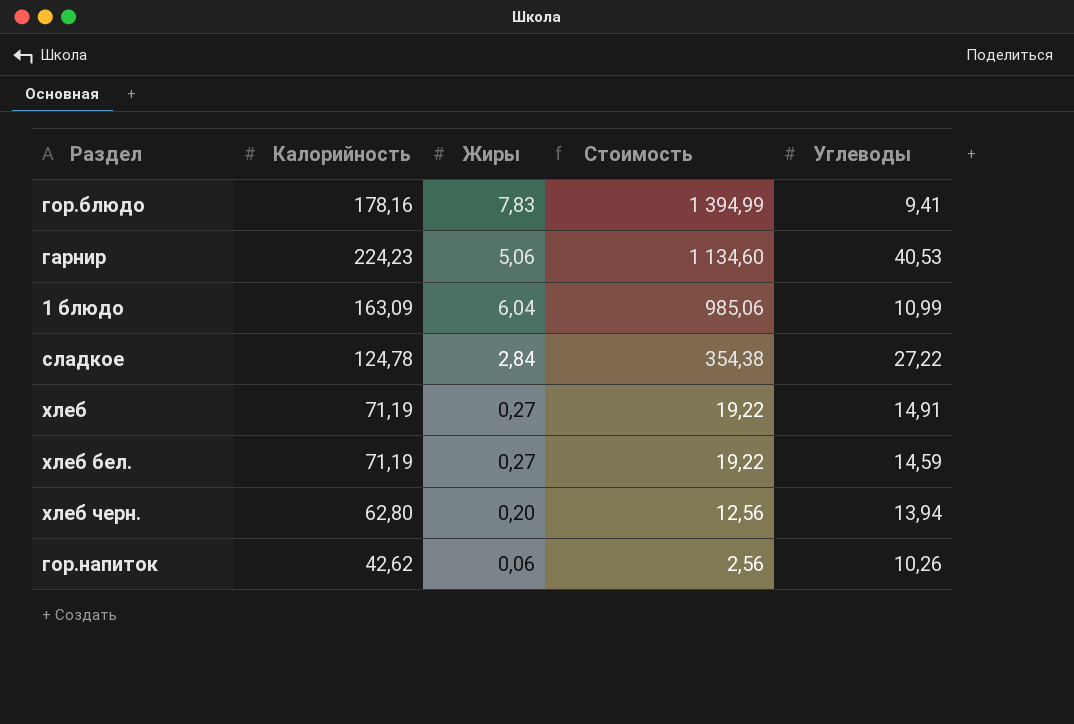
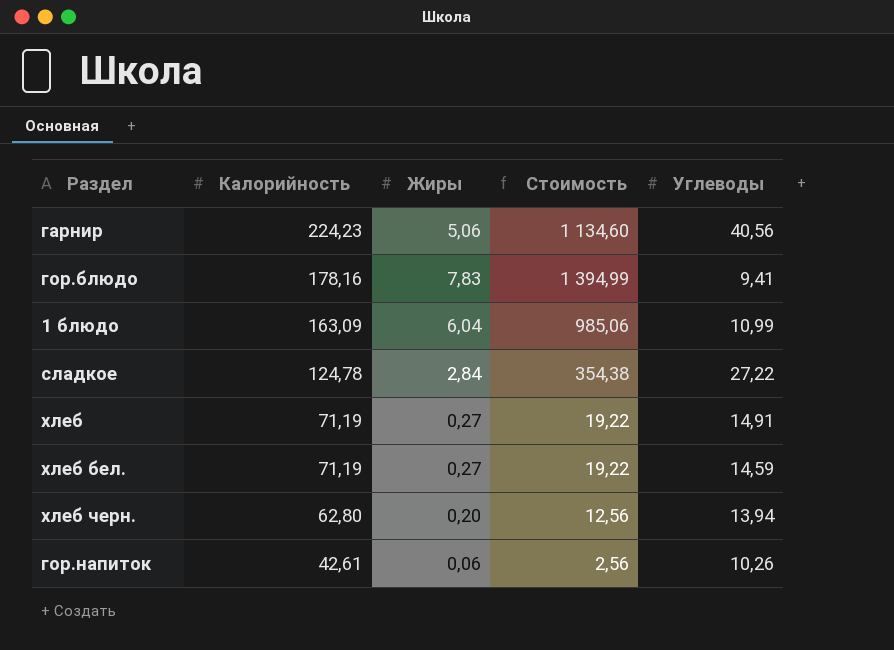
row order: Стоимость descending -> Калорийность descending
гарнир | Углеводы: 40,53 -> 40,56
гор.напиток | Калорийность: 42,62 -> 42,61

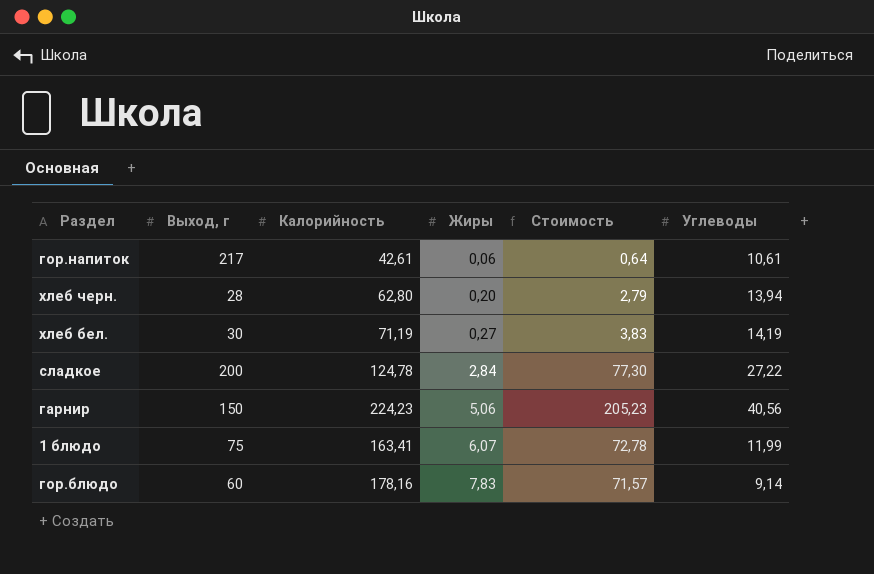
row order: Калорийность descending -> Жиры ascending
column Выход, г | position: none -> 2
column Стоимость | formula: [Калорийность] * [Жиры] -> [Жиры] * [Углеводы]
row хлеб: 71,19 | 0,27 | 19,22 | 14,91 -> none
гор.напиток | Углеводы: 10,26 -> 10,61
хлеб бел. | Углеводы: 14,59 -> 14,19
1 блюдо | Калорийность: 163,09 -> 163,41
1 блюдо | Жиры: 6,04 -> 6,07
1 блюдо | Углеводы: 10,99 -> 11,99
гор.блюдо | Углеводы: 9,41 -> 9,14

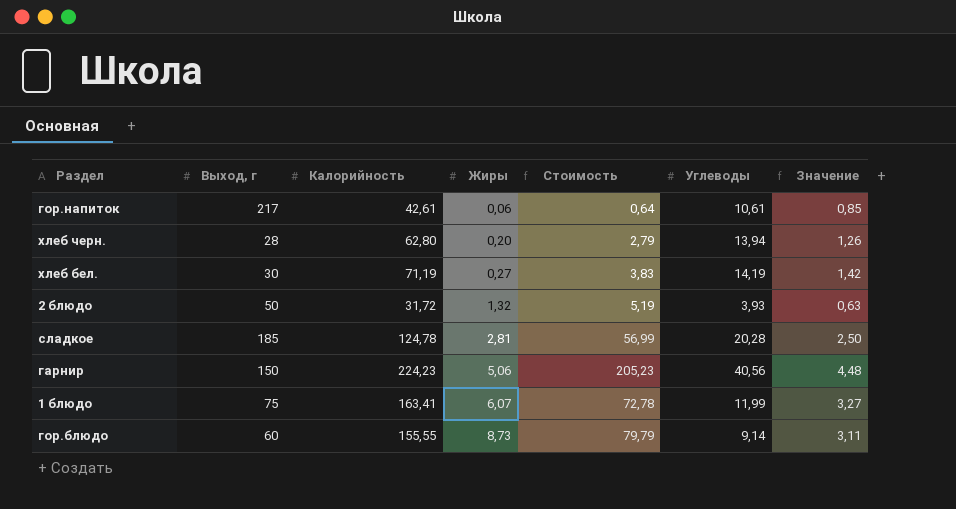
column Значение | formula: none -> [Калорийность] * 0,02
row 2 блюдо: none -> 50 | 31,72 | 1,32 | 5,19 | 3,93 | 0,63
сладкое | Выход, г: 200 -> 185
сладкое | Жиры: 2,84 -> 2,81
сладкое | Стоимость: 77,30 -> 56,99
сладкое | Углеводы: 27,22 -> 20,28
гор.блюдо | Калорийность: 178,16 -> 155,55
гор.блюдо | Жиры: 7,83 -> 8,73
гор.блюдо | Стоимость: 71,57 -> 79,79

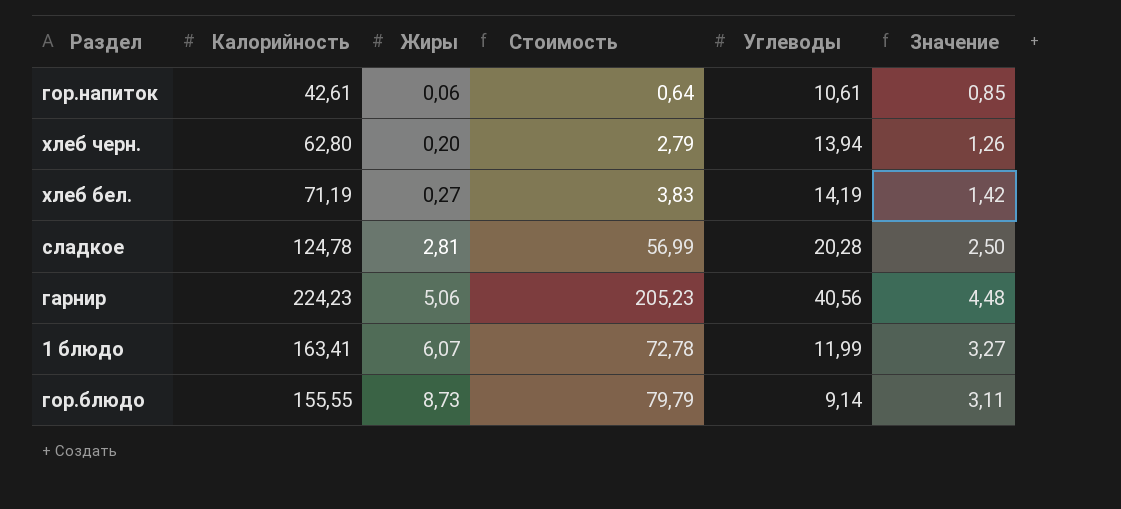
column Выход, г | position: 2 -> none
row 2 блюдо: 50 | 31,72 | 1,32 | 5,19 | 3,93 | 0,63 -> none

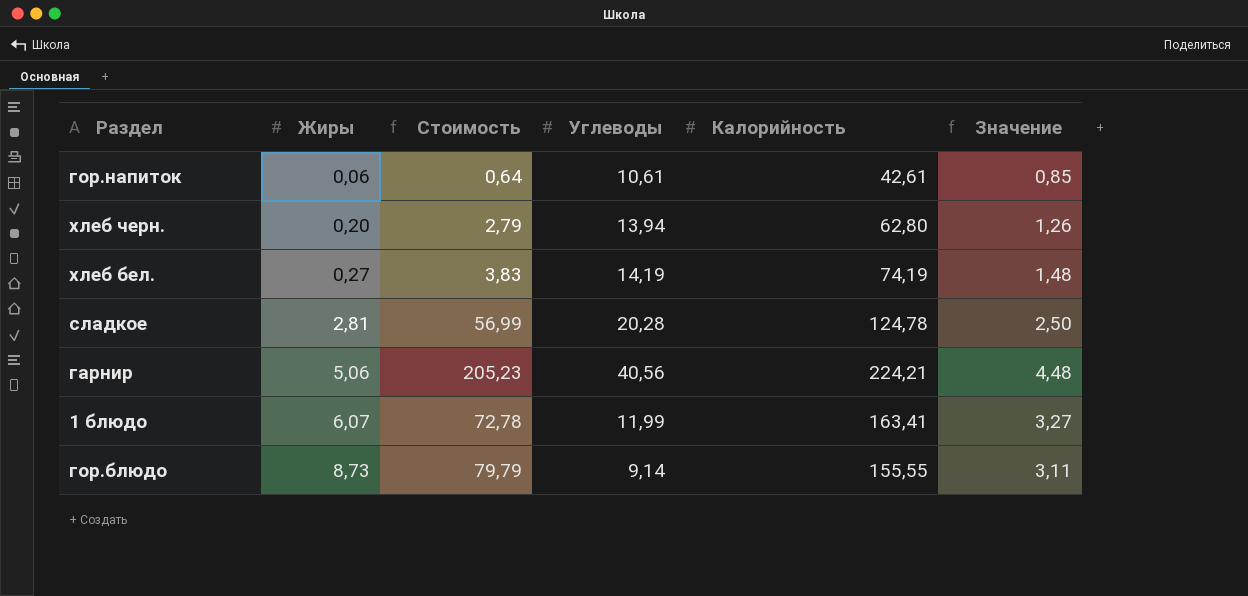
column Калорийность | position: 2 -> 5
хлеб бел. | Калорийность: 71,19 -> 74,19
хлеб бел. | Значение: 1,42 -> 1,48
гарнир | Калорийность: 224,23 -> 224,21

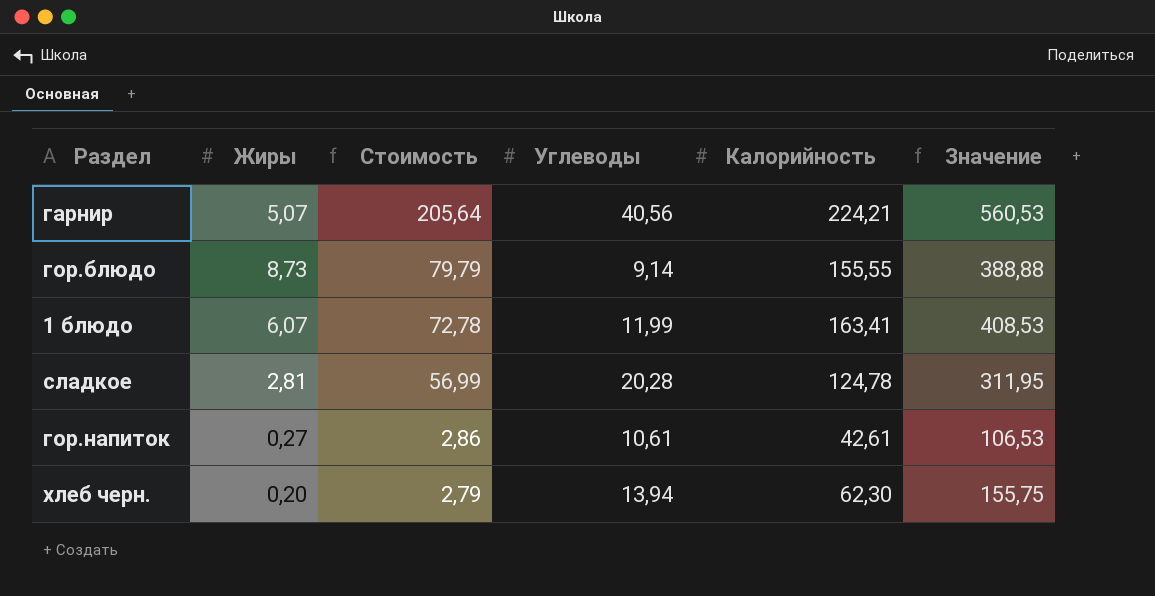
row order: Жиры ascending -> Стоимость descending
column Значение | formula: [Калорийность] * 0,02 -> [Калорийность] * 2,5
row хлеб бел.: 0,27 | 3,83 | 14,19 | 74,19 | 1,48 -> none
гарнир | Жиры: 5,06 -> 5,07
гарнир | Стоимость: 205,23 -> 205,64
гор.напиток | Жиры: 0,06 -> 0,27
гор.напиток | Стоимость: 0,64 -> 2,86
хлеб черн. | Калорийность: 62,80 -> 62,30

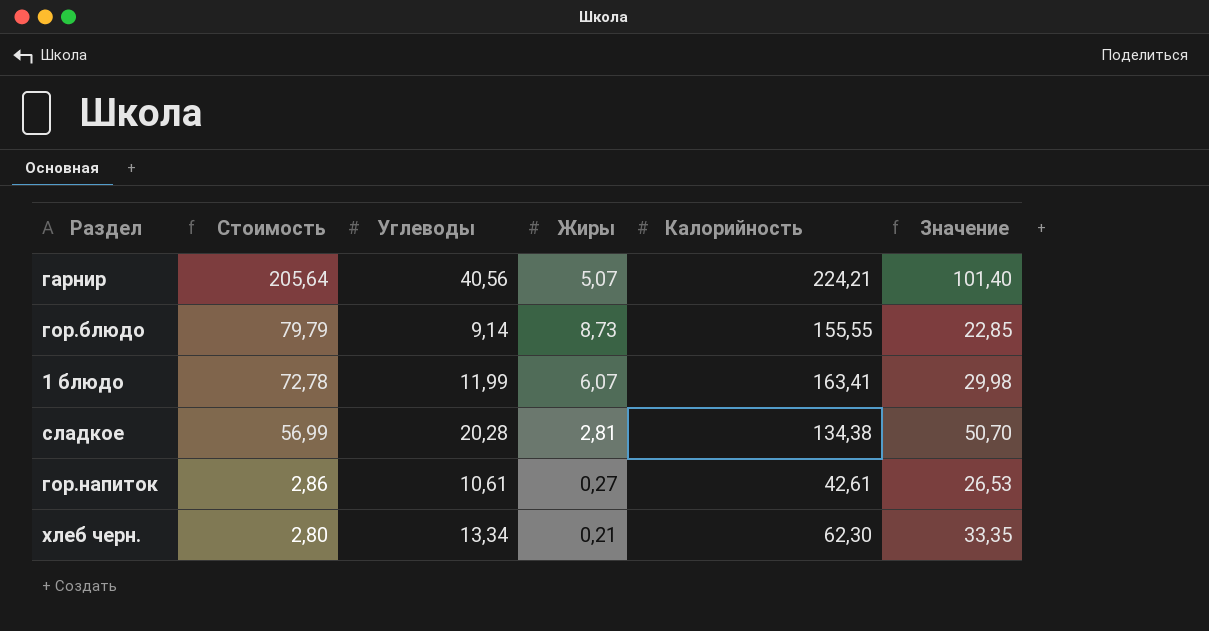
column Жиры | position: 2 -> 4
column Значение | formula: [Калорийность] * 2,5 -> [Углеводы] * 2,5
сладкое | Калорийность: 124,78 -> 134,38
хлеб черн. | Стоимость: 2,79 -> 2,80
хлеб черн. | Углеводы: 13,94 -> 13,34
хлеб черн. | Жиры: 0,20 -> 0,21

